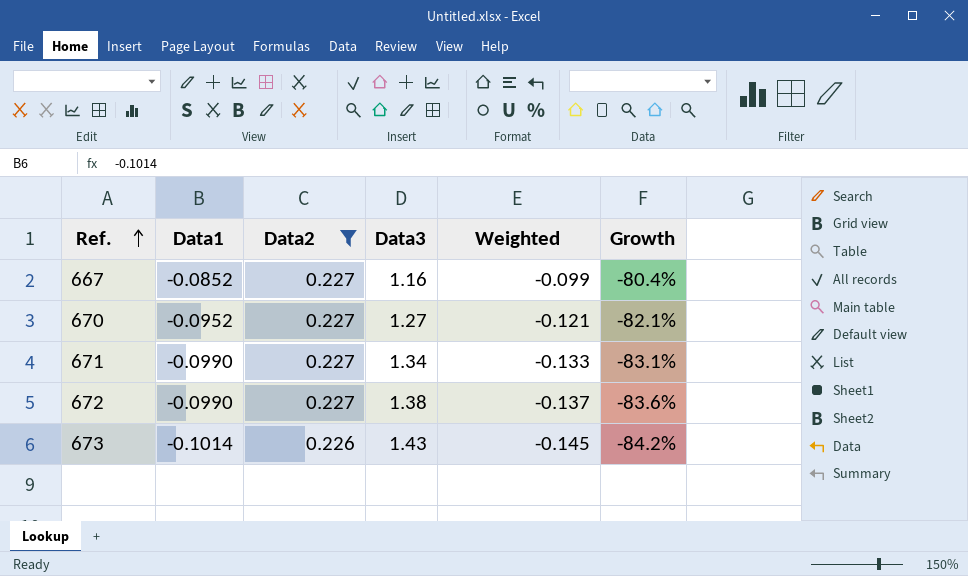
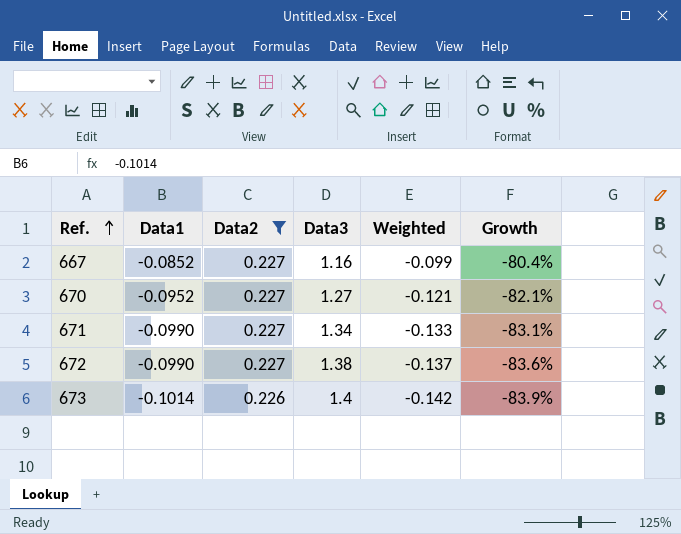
673 | Data3: 1.43 -> 1.4
673 | Weighted: -0.145 -> -0.142
673 | Growth: -84.2% -> -83.9%

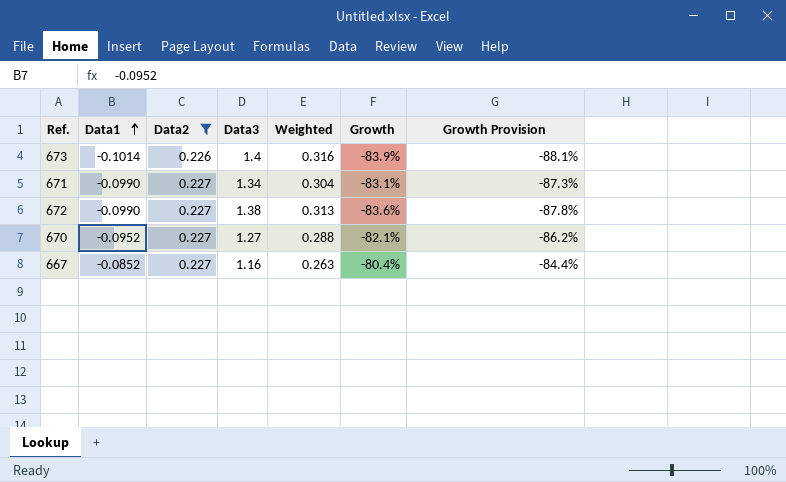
row order: Ref. ascending -> Data1 ascending
column Weighted | formula: [Data1] * [Data3] -> [Data2] * [Data3]
column Growth Provision | formula: none -> [Growth] * 1.05

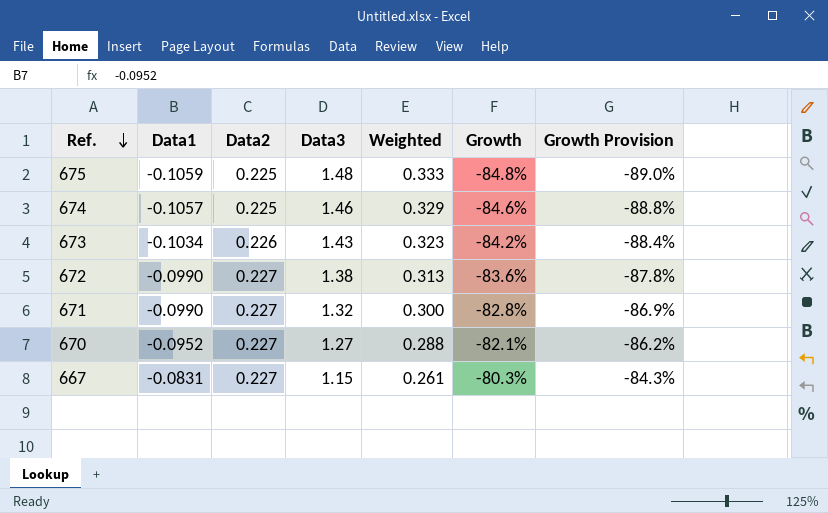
filter: Data2 != 0.225 -> none
row order: Data1 ascending -> Ref. descending
673 | Data1: -0.1014 -> -0.1034
673 | Data3: 1.4 -> 1.43
673 | Weighted: 0.316 -> 0.323
673 | Growth: -83.9% -> -84.2%
673 | Growth Provision: -88.1% -> -88.4%
671 | Data3: 1.34 -> 1.32
671 | Weighted: 0.304 -> 0.300
671 | Growth: -83.1% -> -82.8%
671 | Growth Provision: -87.3% -> -86.9%
667 | Data1: -0.0852 -> -0.0831
667 | Data3: 1.16 -> 1.15
667 | Weighted: 0.263 -> 0.261
667 | Growth: -80.4% -> -80.3%
667 | Growth Provision: -84.4% -> -84.3%

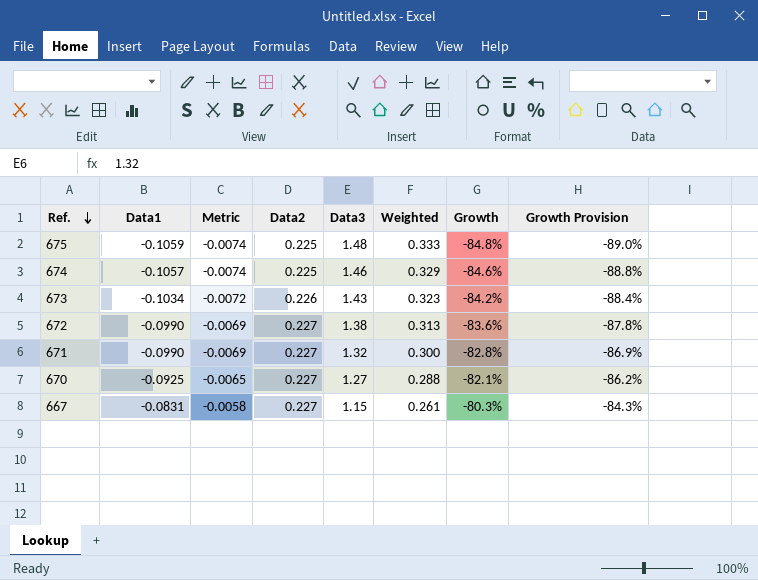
column Metric | formula: none -> [Data1] * 0.07
670 | Data1: -0.0952 -> -0.0925

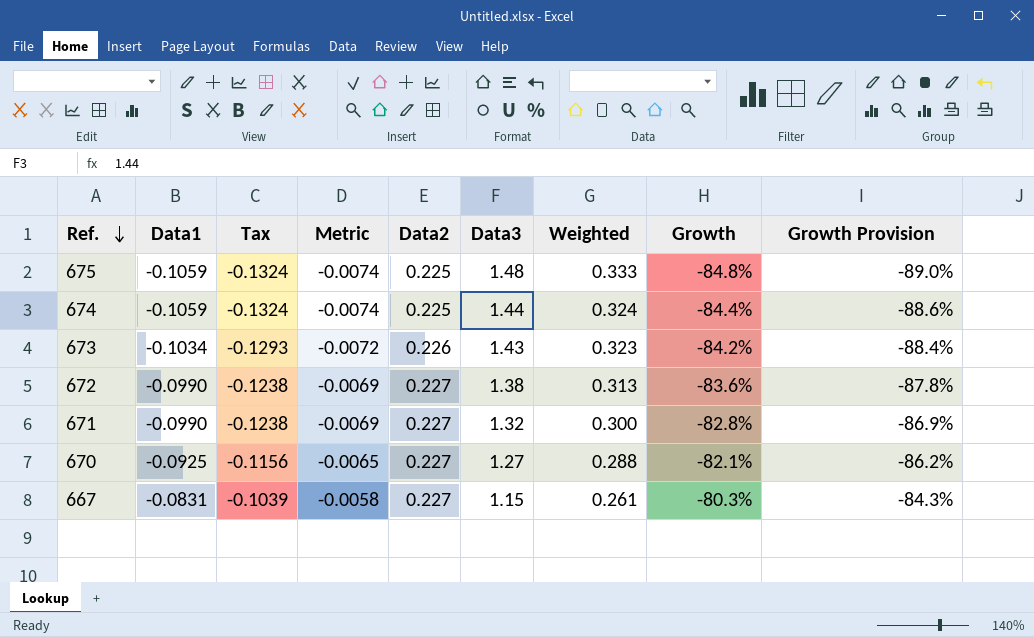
column Tax | formula: none -> [Data1] * 1.25
674 | Data1: -0.1057 -> -0.1059
674 | Data3: 1.46 -> 1.44
674 | Weighted: 0.329 -> 0.324
674 | Growth: -84.6% -> -84.4%
674 | Growth Provision: -88.8% -> -88.6%

